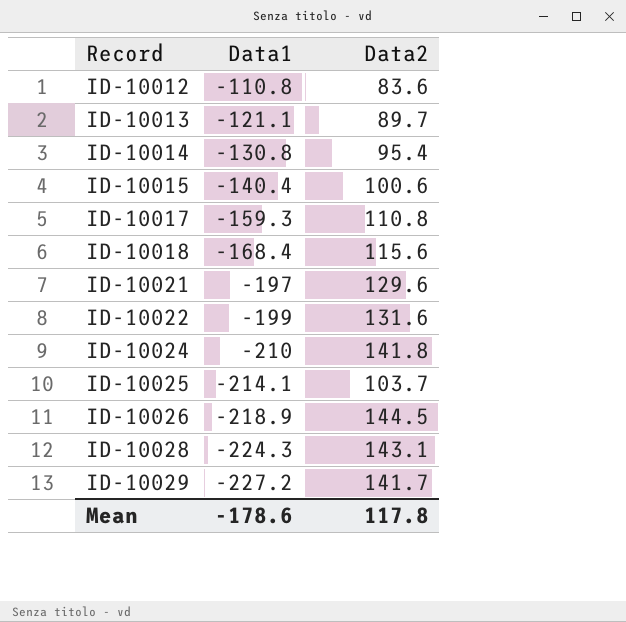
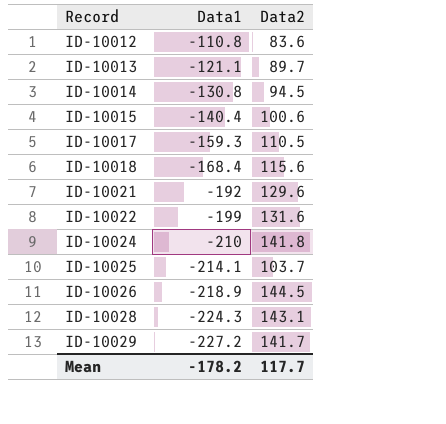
ID-10014 | Data2: 95.4 -> 94.5
ID-10017 | Data2: 110.8 -> 110.5
ID-10021 | Data1: -197 -> -192
Mean | Data1: -178.6 -> -178.2
Mean | Data2: 117.8 -> 117.7

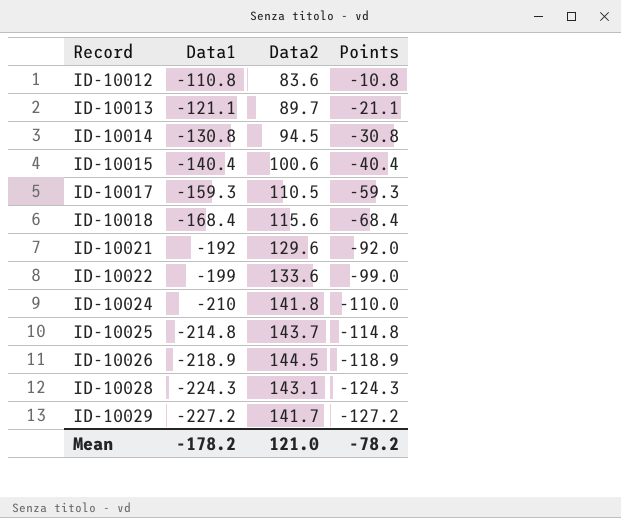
column Points | formula: none -> [Data1] + 100
ID-10022 | Data2: 131.6 -> 133.6
ID-10025 | Data1: -214.1 -> -214.8
ID-10025 | Data2: 103.7 -> 143.7
Mean | Data2: 117.7 -> 121.0

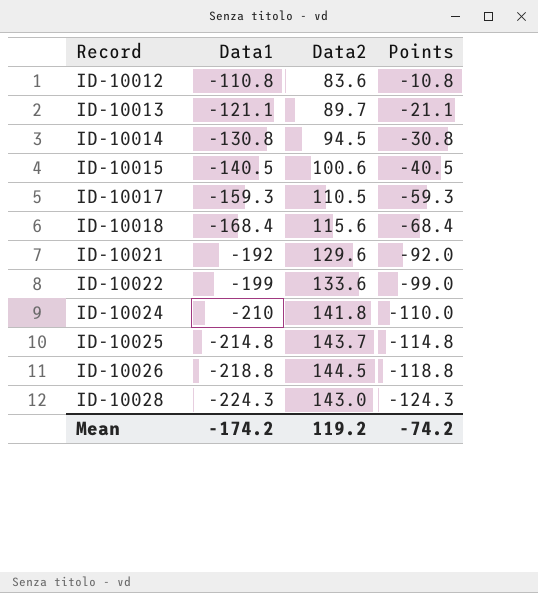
row ID-10029: -227.2 | 141.7 | -127.2 -> none
ID-10015 | Data1: -140.4 -> -140.5
ID-10015 | Points: -40.4 -> -40.5
ID-10026 | Data1: -218.9 -> -218.8
ID-10026 | Points: -118.9 -> -118.8
ID-10028 | Data2: 143.1 -> 143.0
Mean | Data1: -178.2 -> -174.2
Mean | Data2: 121.0 -> 119.2
Mean | Points: -78.2 -> -74.2

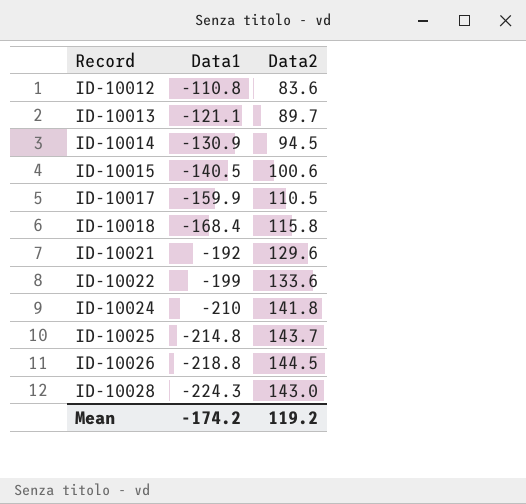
column Points | formula: [Data1] + 100 -> none
ID-10014 | Data1: -130.8 -> -130.9
ID-10017 | Data1: -159.3 -> -159.9
ID-10018 | Data2: 115.6 -> 115.8

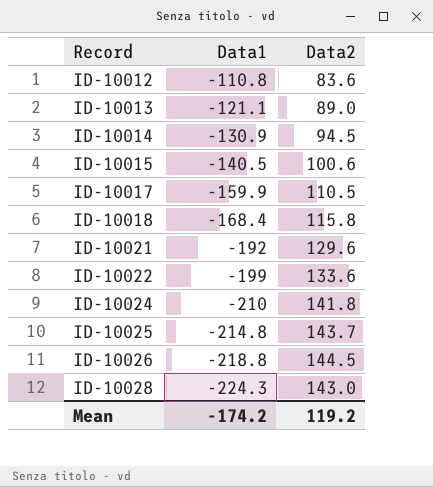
ID-10013 | Data2: 89.7 -> 89.0

